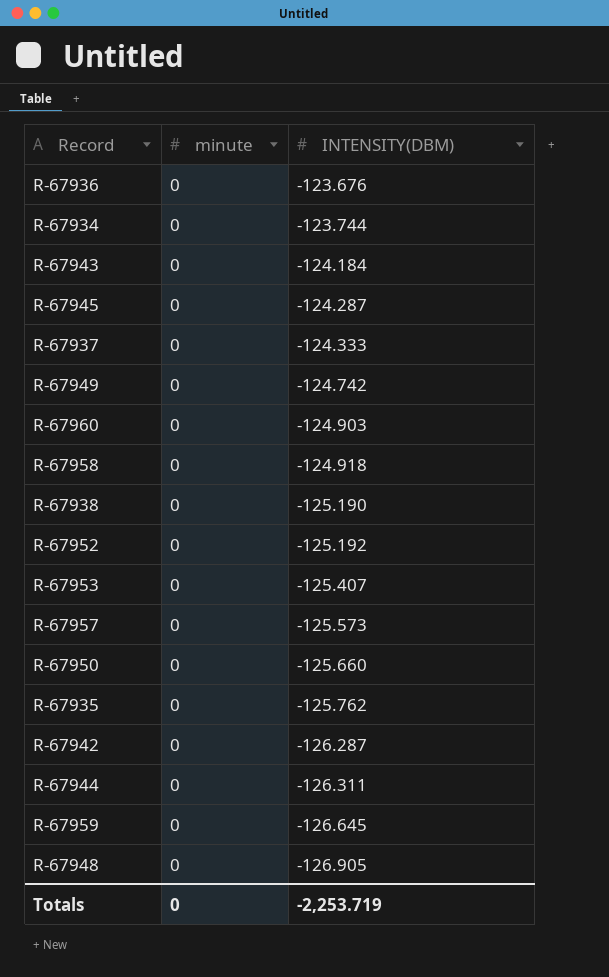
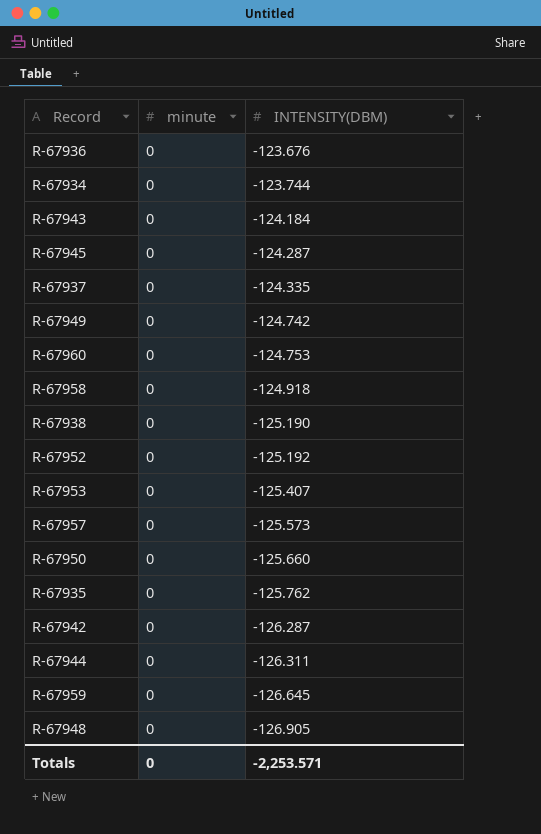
R-67937 | INTENSITY(DBM): -124.333 -> -124.335
R-67960 | INTENSITY(DBM): -124.903 -> -124.753
Totals | INTENSITY(DBM): -2,253.719 -> -2,253.571

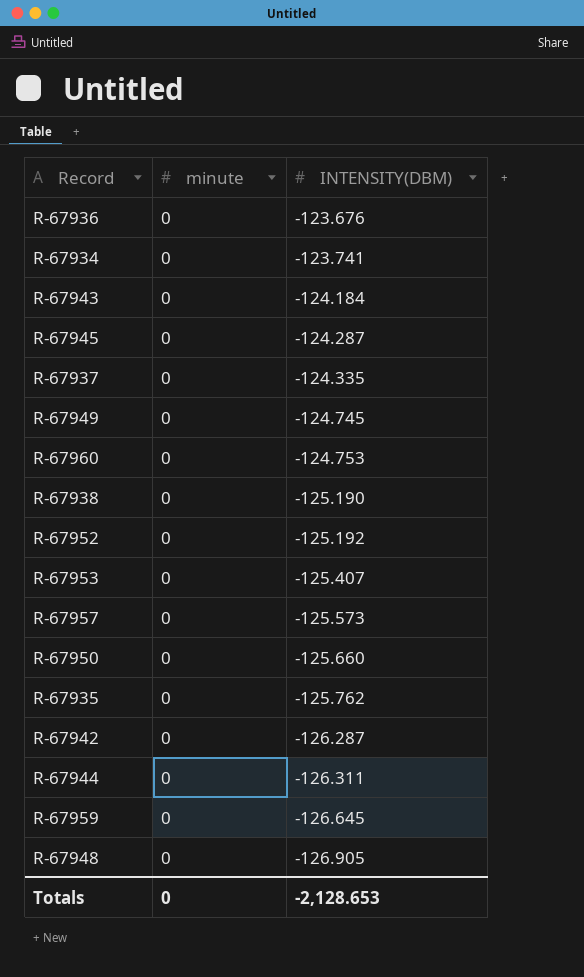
row R-67958: 0 | -124.918 -> none
R-67934 | INTENSITY(DBM): -123.744 -> -123.741
R-67949 | INTENSITY(DBM): -124.742 -> -124.745
Totals | INTENSITY(DBM): -2,253.571 -> -2,128.653

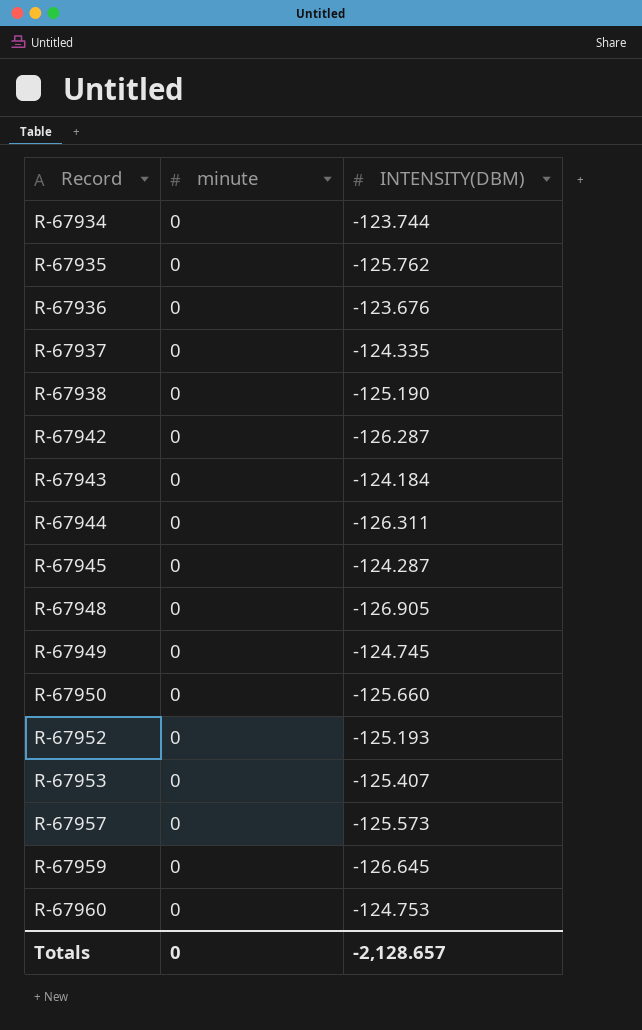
row order: INTENSITY(DBM) descending -> Record ascending
R-67934 | INTENSITY(DBM): -123.741 -> -123.744
R-67952 | INTENSITY(DBM): -125.192 -> -125.193
Totals | INTENSITY(DBM): -2,128.653 -> -2,128.657

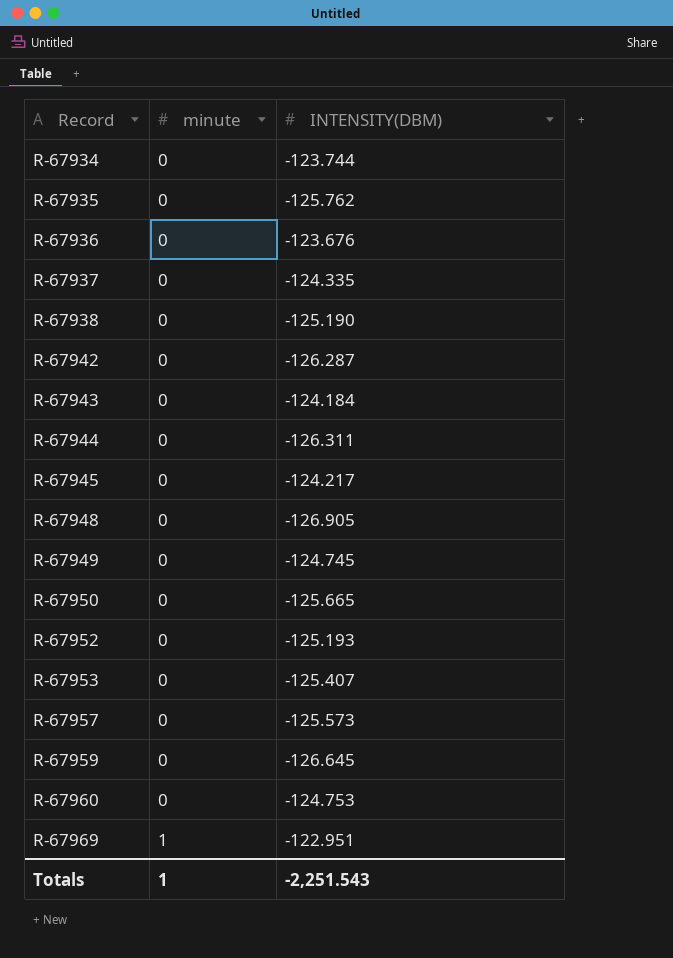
R-67945 | INTENSITY(DBM): -124.287 -> -124.217
R-67950 | INTENSITY(DBM): -125.660 -> -125.665
row R-67969: none -> 1 | -122.951
Totals | minute: 0 -> 1
Totals | INTENSITY(DBM): -2,128.657 -> -2,251.543

